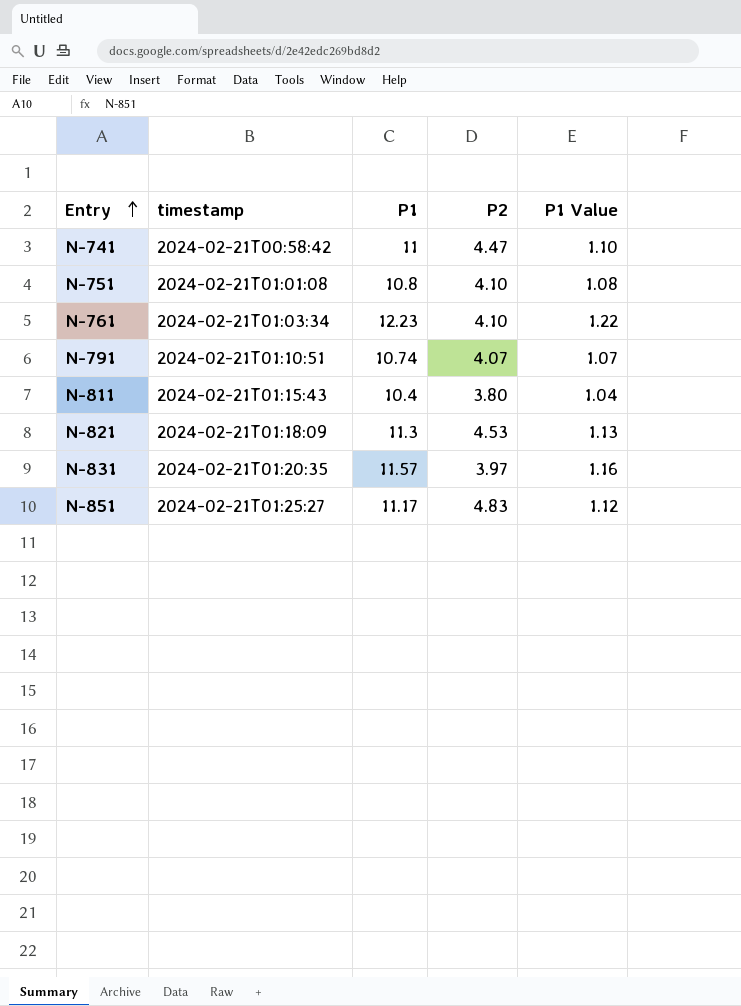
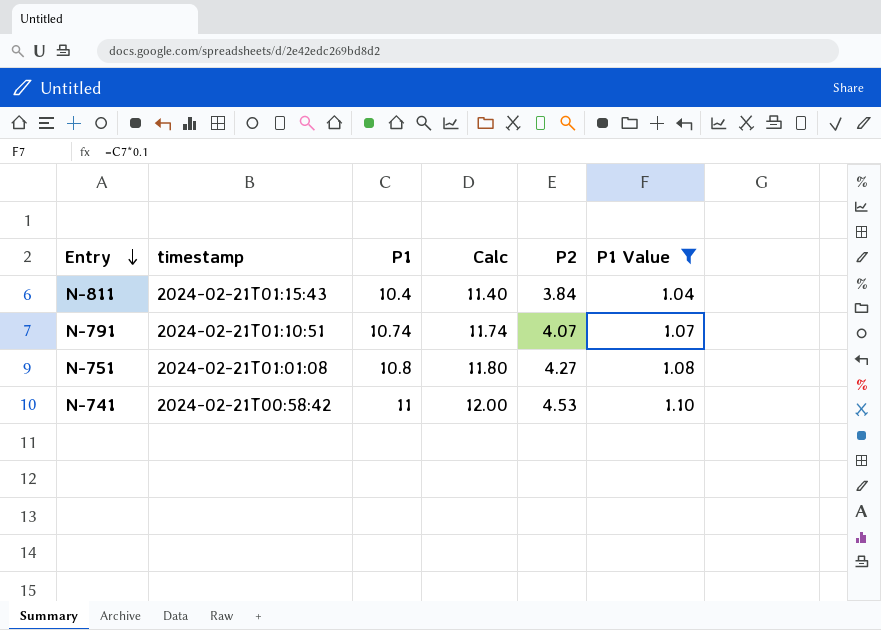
filter: none -> P1 Value <= 1.10
row order: Entry ascending -> Entry descending
column Calc | formula: none -> [P1] + 1
N-811 | P2: 3.80 -> 3.84
N-751 | P2: 4.10 -> 4.27
N-741 | P2: 4.47 -> 4.53

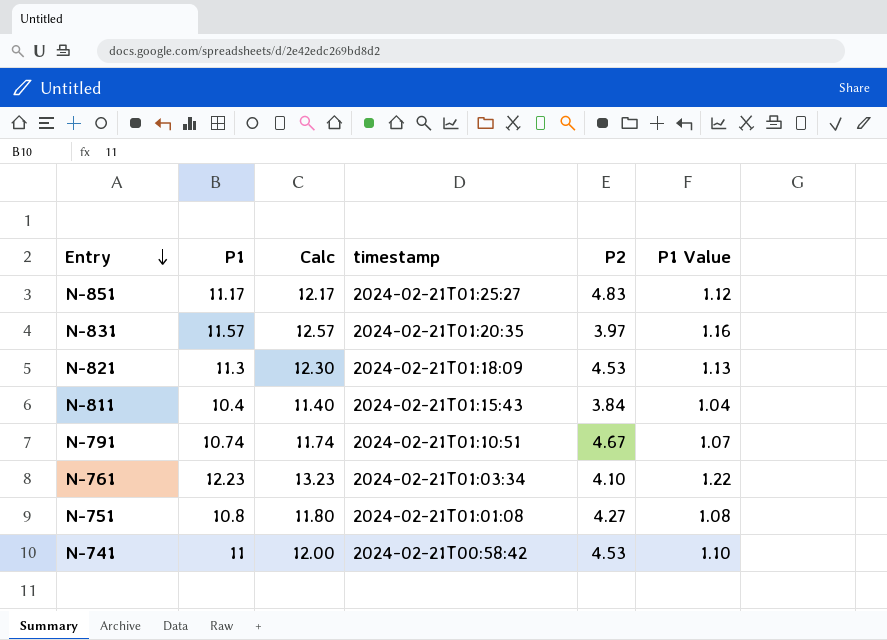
filter: P1 Value <= 1.10 -> none
column timestamp | position: 2 -> 4
N-791 | P2: 4.07 -> 4.67

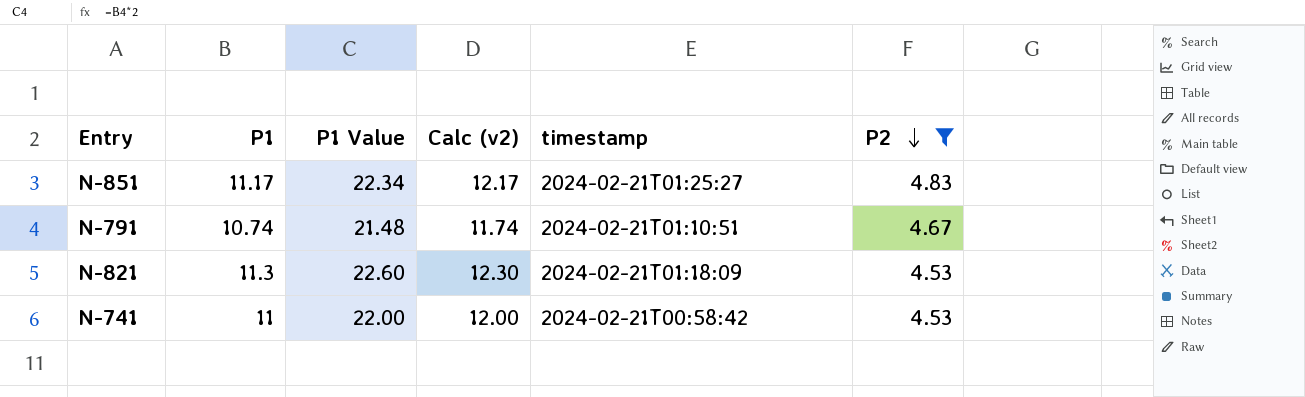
filter: none -> P2 >= 4.53
row order: Entry descending -> P2 descending
column P1 Value | formula: [P1] * 0.1 -> [P1] * 2
column P1 Value | position: 6 -> 3
column name: Calc -> Calc (v2)

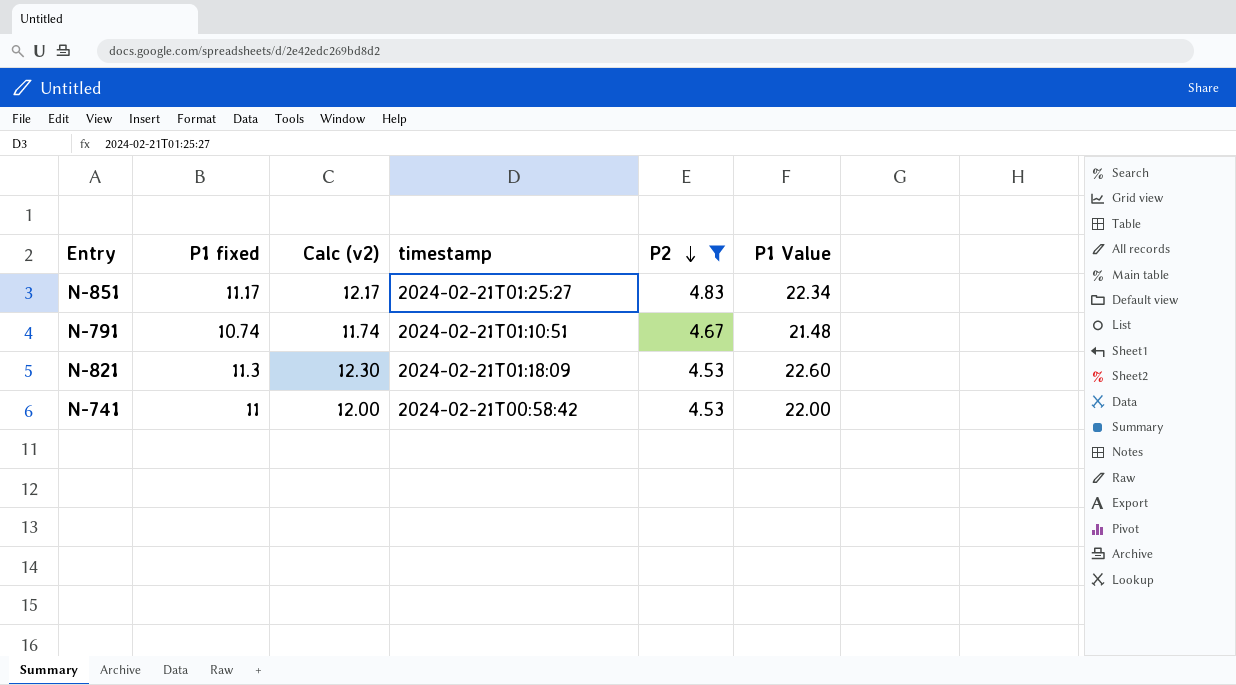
column name: P1 -> P1 fixed
column P1 Value | position: 3 -> 6

